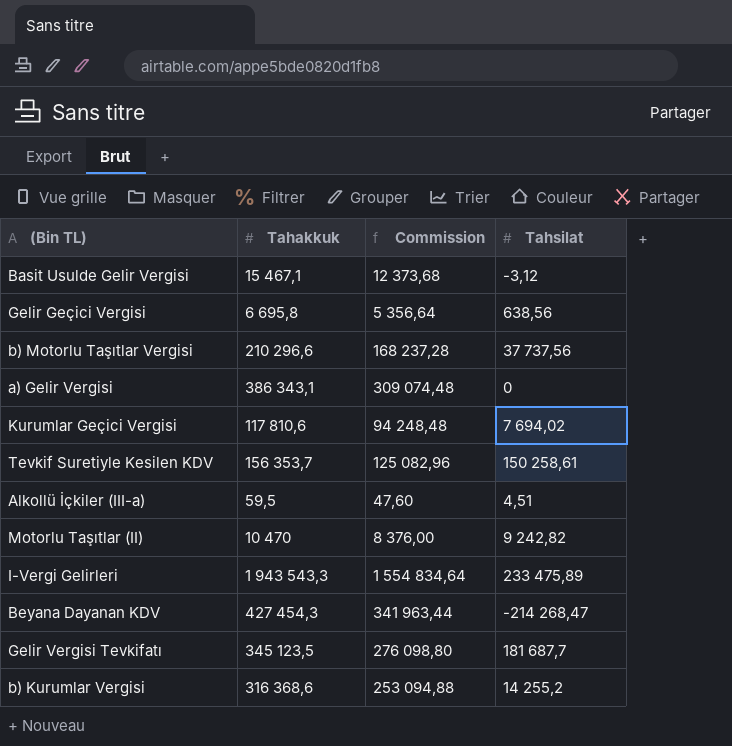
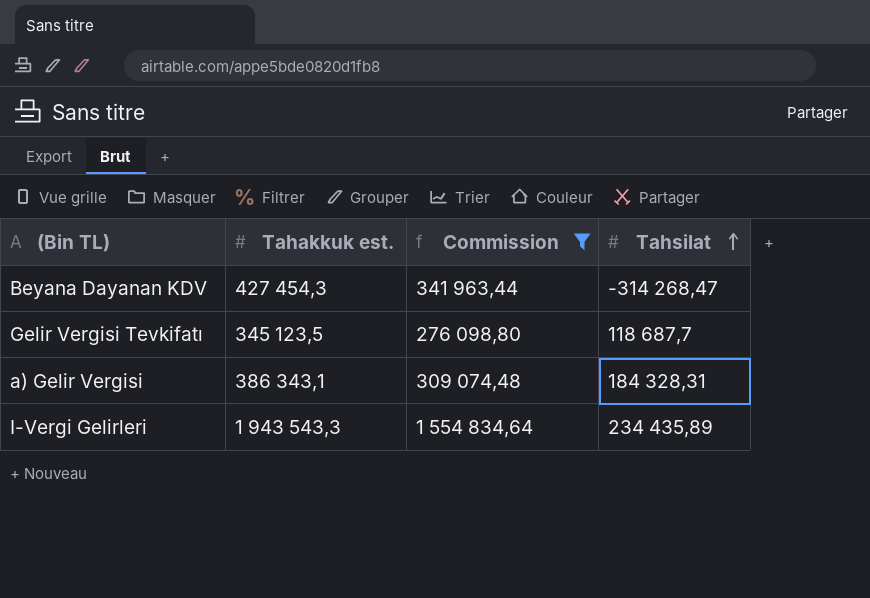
filter: none -> Commission >= 276 098,80
row order: none -> Tahsilat ascending
column name: Tahakkuk -> Tahakkuk est.
Beyana Dayanan KDV | Tahsilat: -214 268,47 -> -314 268,47
Gelir Vergisi Tevkifatı | Tahsilat: 181 687,7 -> 118 687,7
a) Gelir Vergisi | Tahsilat: 0 -> 184 328,31
I-Vergi Gelirleri | Tahsilat: 233 475,89 -> 234 435,89

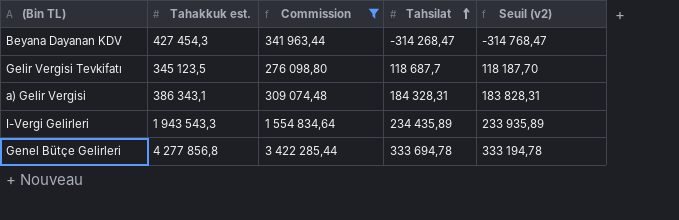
column Seuil (v2) | formula: none -> [Tahsilat] - 500
row Genel Bütçe Gelirleri: none -> 4 277 856,8 | 3 422 285,44 | 333 694,78 | 333 194,78

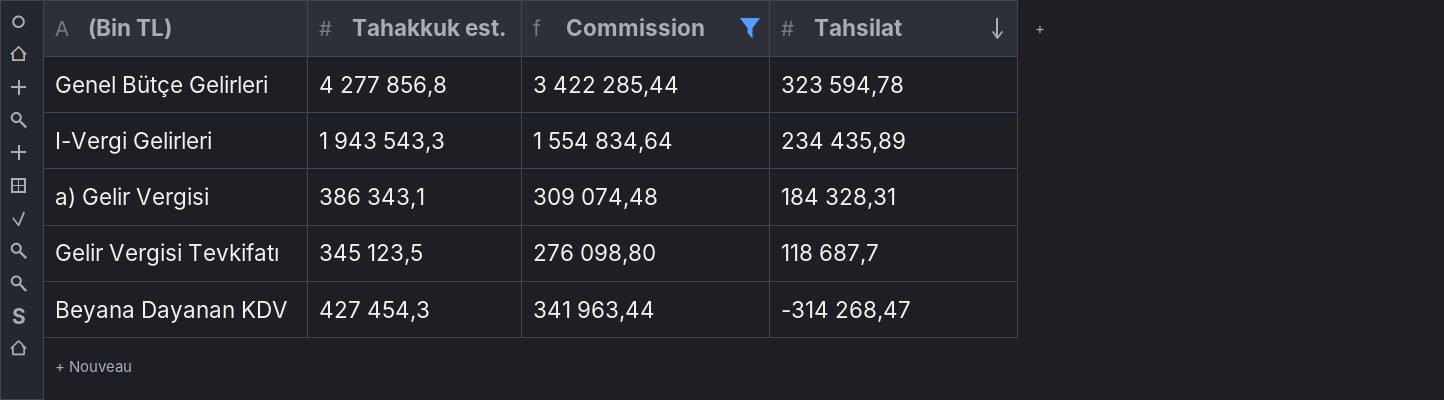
row order: Tahsilat ascending -> Tahsilat descending
column Seuil (v2) | formula: [Tahsilat] - 500 -> none
Genel Bütçe Gelirleri | Tahsilat: 333 694,78 -> 323 594,78

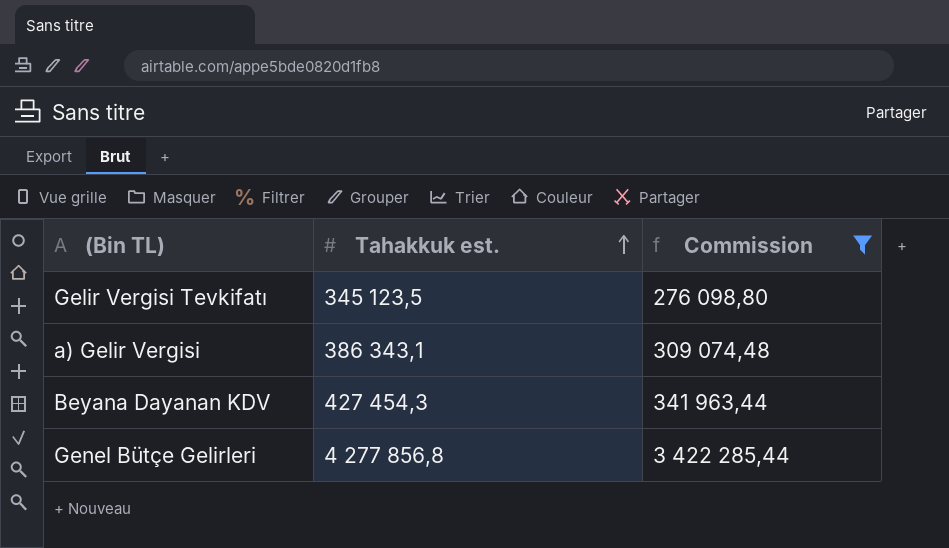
row order: Tahsilat descending -> Tahakkuk est. ascending
column Tahsilat | position: 4 -> none
row I-Vergi Gelirleri: 1 943 543,3 | 1 554 834,64 | 234 435,89 -> none

